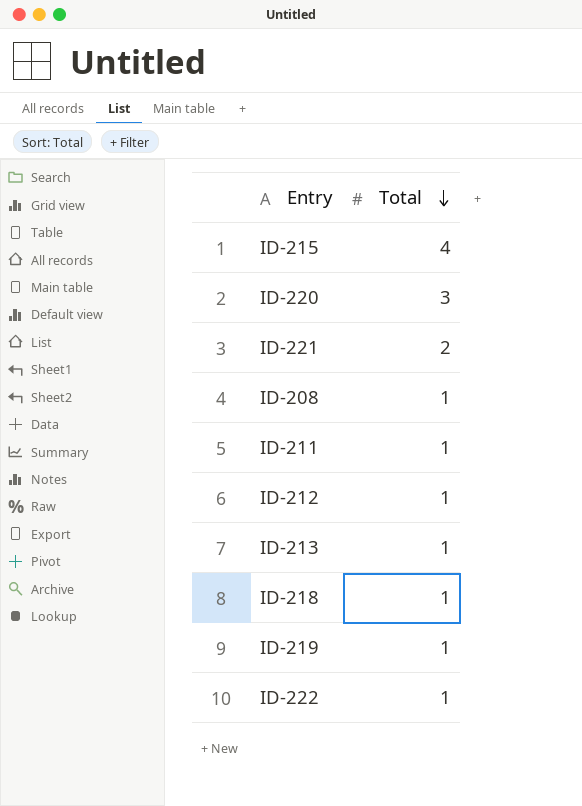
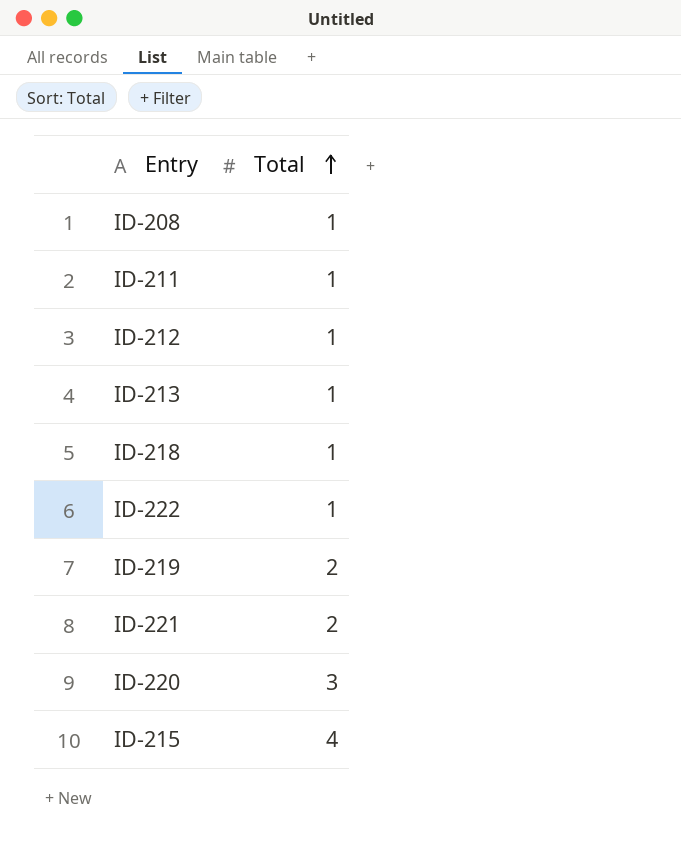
row order: Total descending -> Total ascending
ID-219 | Total: 1 -> 2

